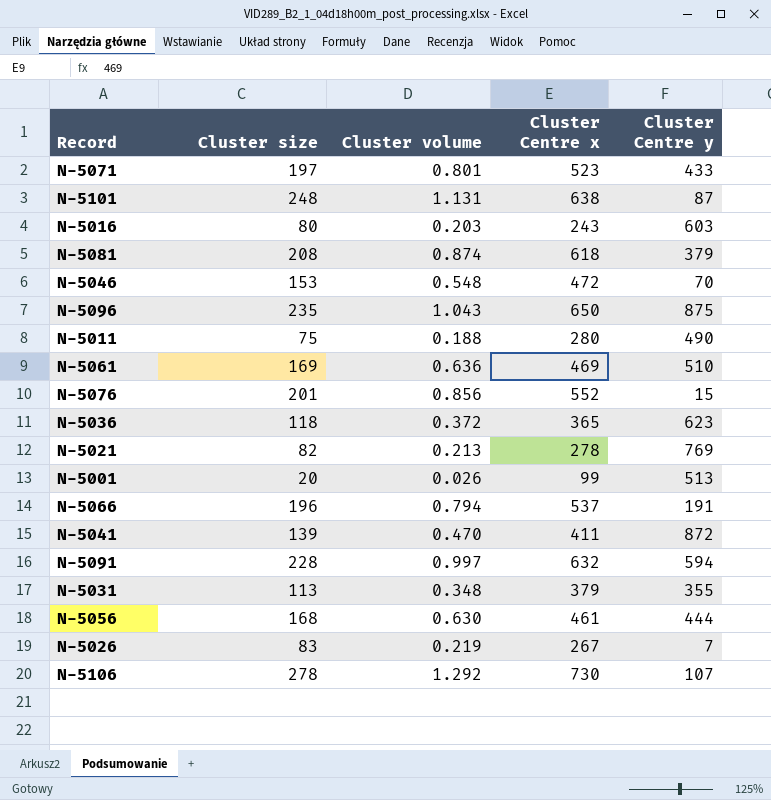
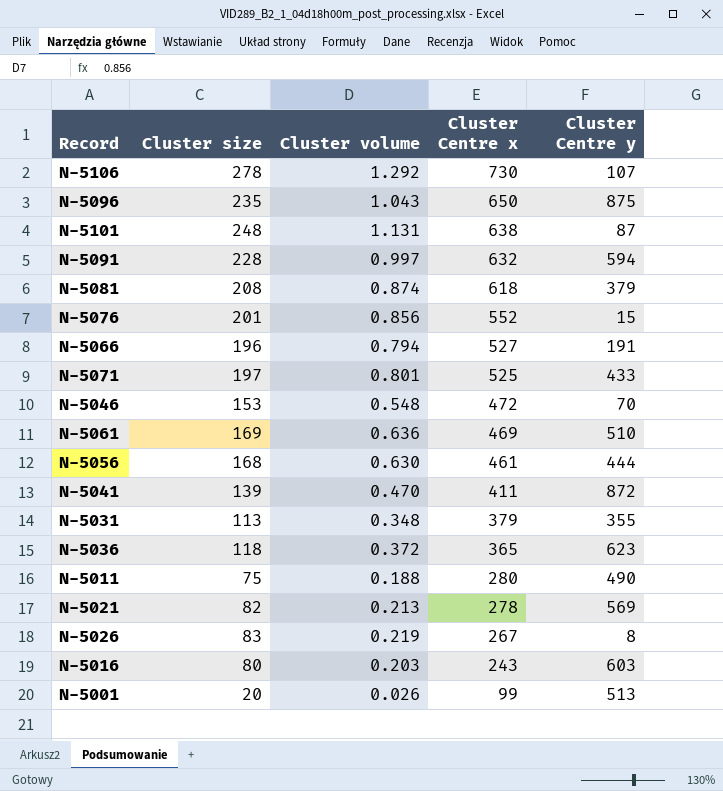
row order: none -> Cluster Centre x descending
N-5066 | Cluster Centre x: 537 -> 527
N-5071 | Cluster Centre x: 523 -> 525
N-5021 | Cluster Centre y: 769 -> 569
N-5026 | Cluster Centre y: 7 -> 8

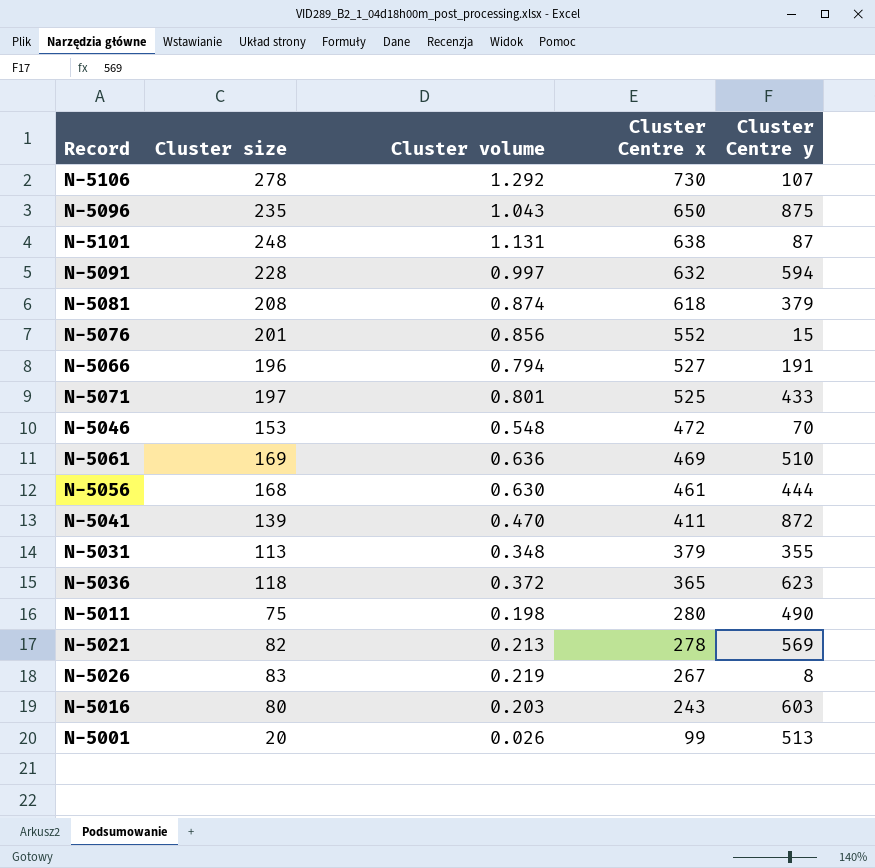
N-5011 | Cluster volume: 0.188 -> 0.198

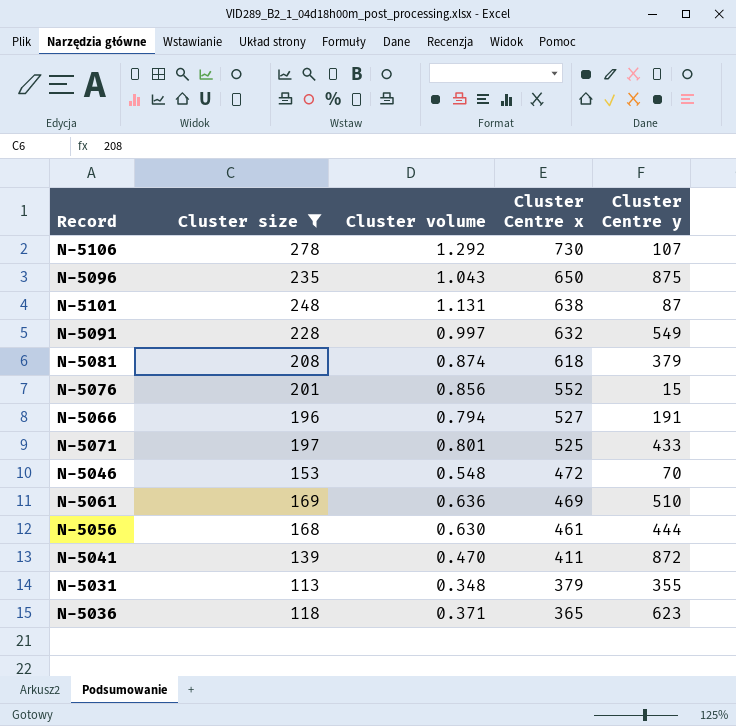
filter: none -> Cluster size >= 113
N-5091 | Cluster Centre y: 594 -> 549
N-5036 | Cluster volume: 0.372 -> 0.371

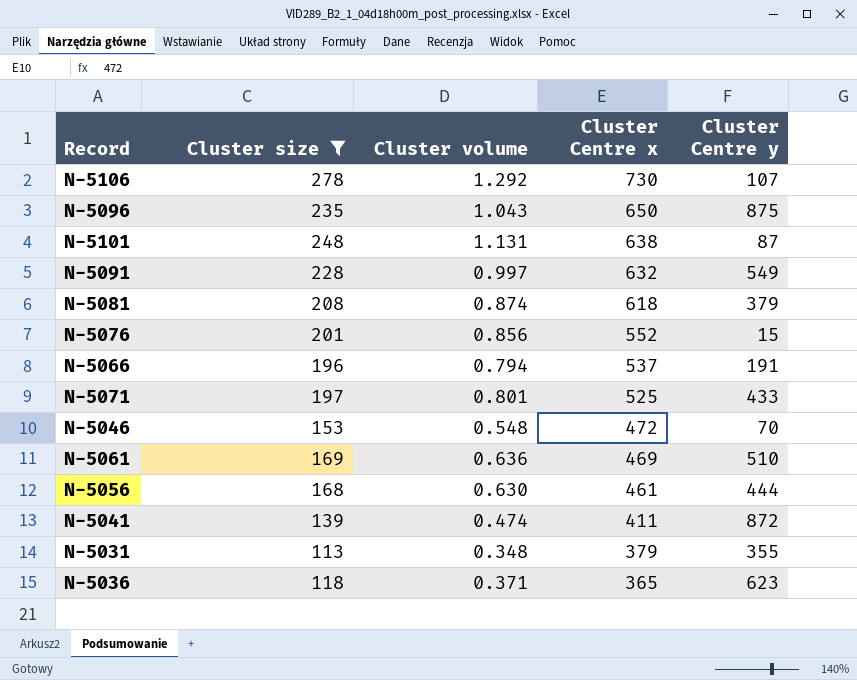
N-5066 | Cluster Centre x: 527 -> 537
N-5041 | Cluster volume: 0.470 -> 0.474

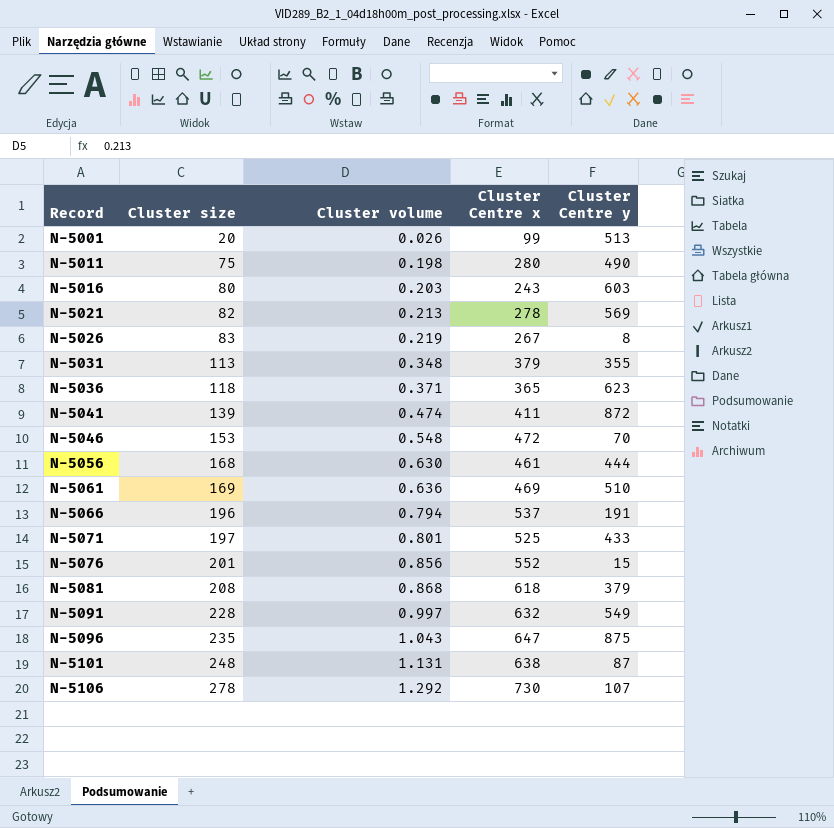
filter: Cluster size >= 113 -> none
row order: Cluster Centre x descending -> Record ascending
N-5081 | Cluster volume: 0.874 -> 0.868
N-5096 | Cluster Centre x: 650 -> 647

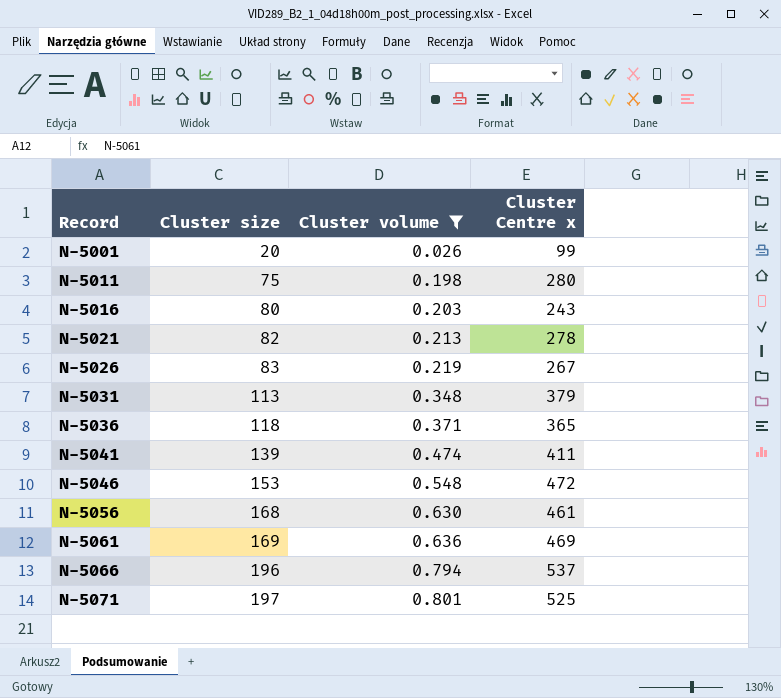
filter: none -> Cluster volume <= 0.801
column Cluster Centre y | position: 5 -> none

